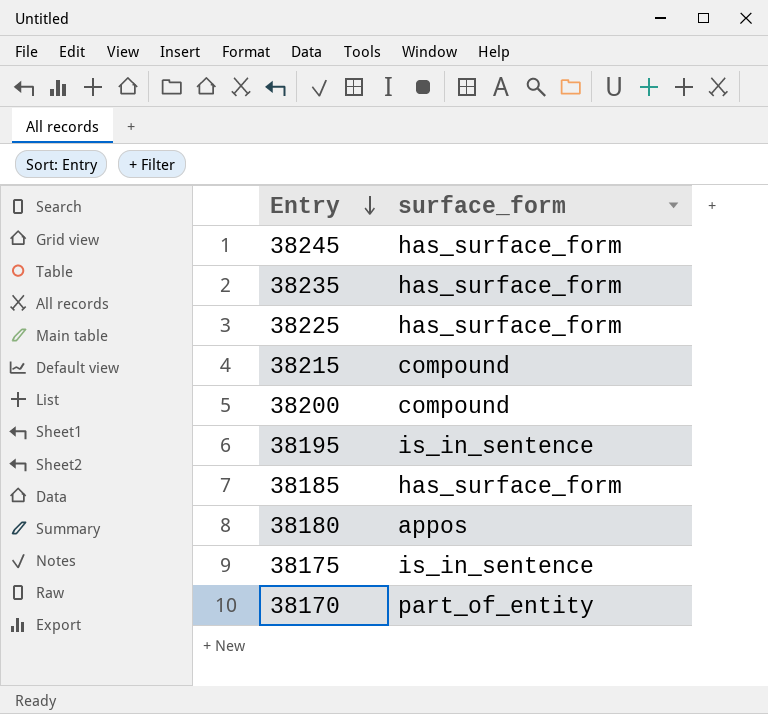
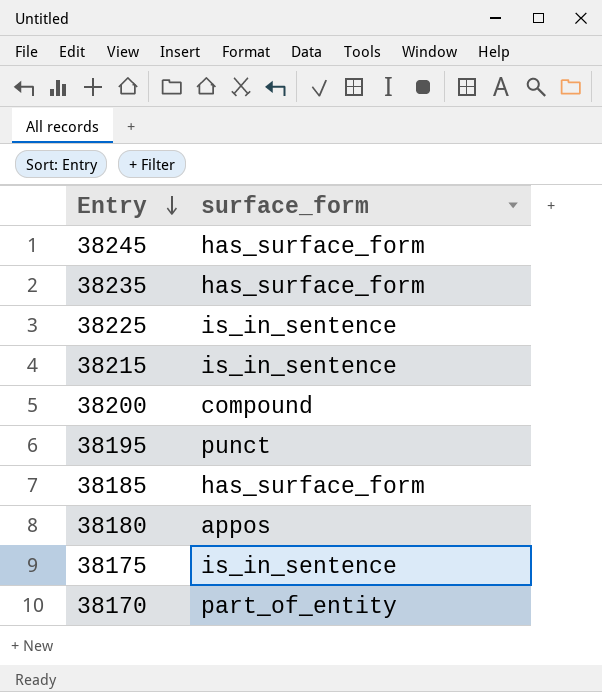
38225 | surface_form: has_surface_form -> is_in_sentence
38215 | surface_form: compound -> is_in_sentence
38195 | surface_form: is_in_sentence -> punct

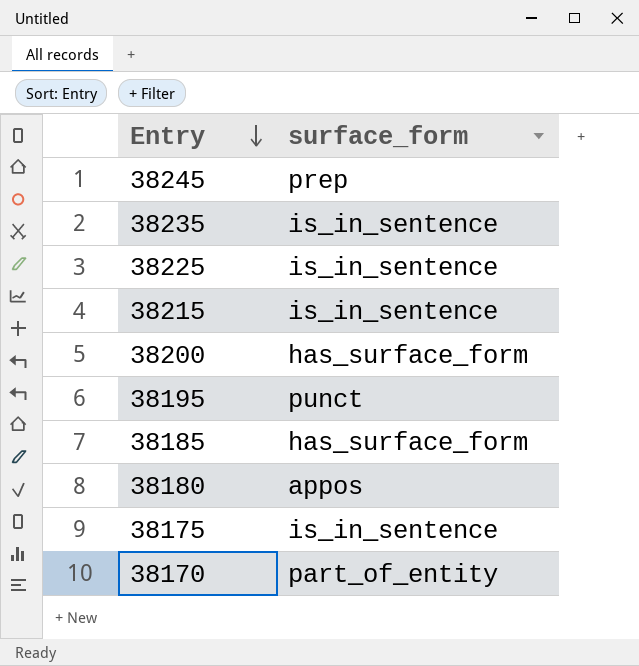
38245 | surface_form: has_surface_form -> prep
38235 | surface_form: has_surface_form -> is_in_sentence
38200 | surface_form: compound -> has_surface_form

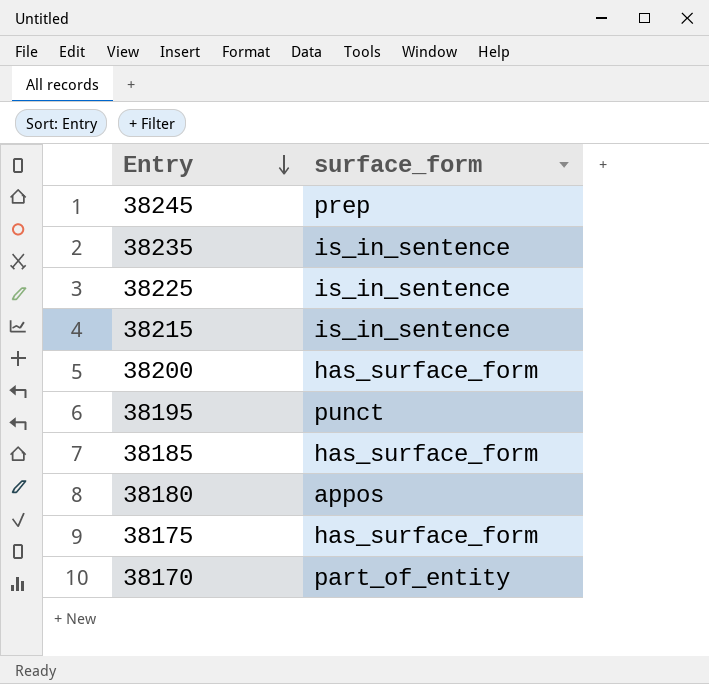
38175 | surface_form: is_in_sentence -> has_surface_form

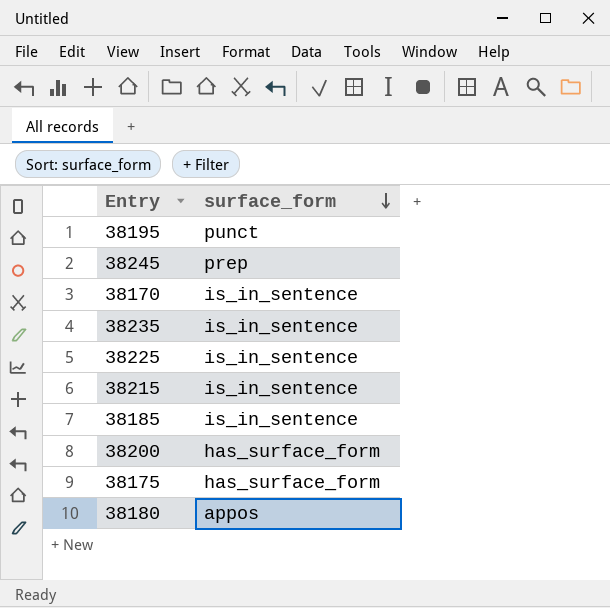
row order: Entry descending -> surface_form descending
38170 | surface_form: part_of_entity -> is_in_sentence
38185 | surface_form: has_surface_form -> is_in_sentence

